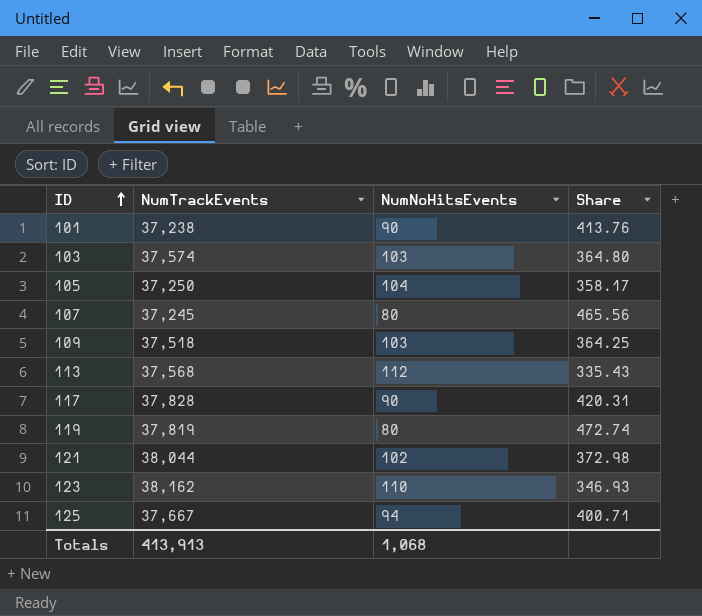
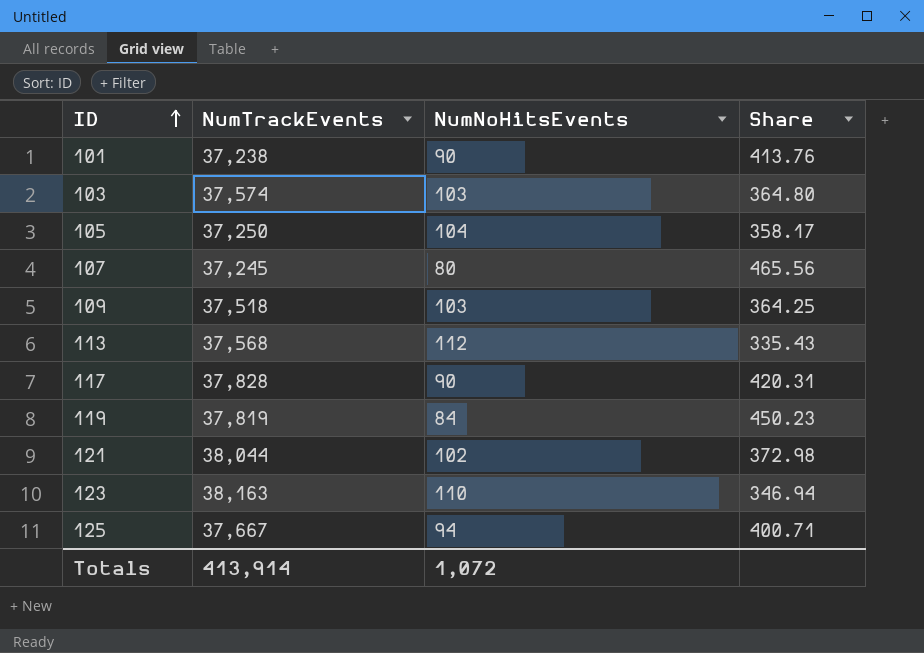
119 | NumNoHitsEvents: 80 -> 84
119 | Share: 472.74 -> 450.23
123 | NumTrackEvents: 38,162 -> 38,163
123 | Share: 346.93 -> 346.94
Totals | NumTrackEvents: 413,913 -> 413,914
Totals | NumNoHitsEvents: 1,068 -> 1,072

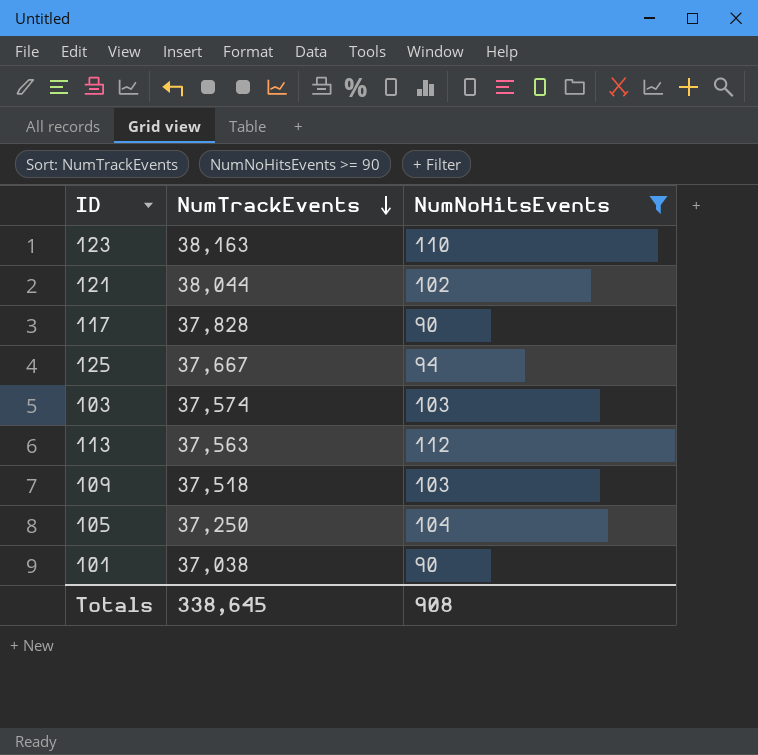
filter: none -> NumNoHitsEvents >= 90
row order: ID ascending -> NumTrackEvents descending
column Share | formula: [NumTrackEvents] / [NumNoHitsEvents] -> none
113 | NumTrackEvents: 37,568 -> 37,563
101 | NumTrackEvents: 37,238 -> 37,038
Totals | NumTrackEvents: 413,914 -> 338,645
Totals | NumNoHitsEvents: 1,072 -> 908

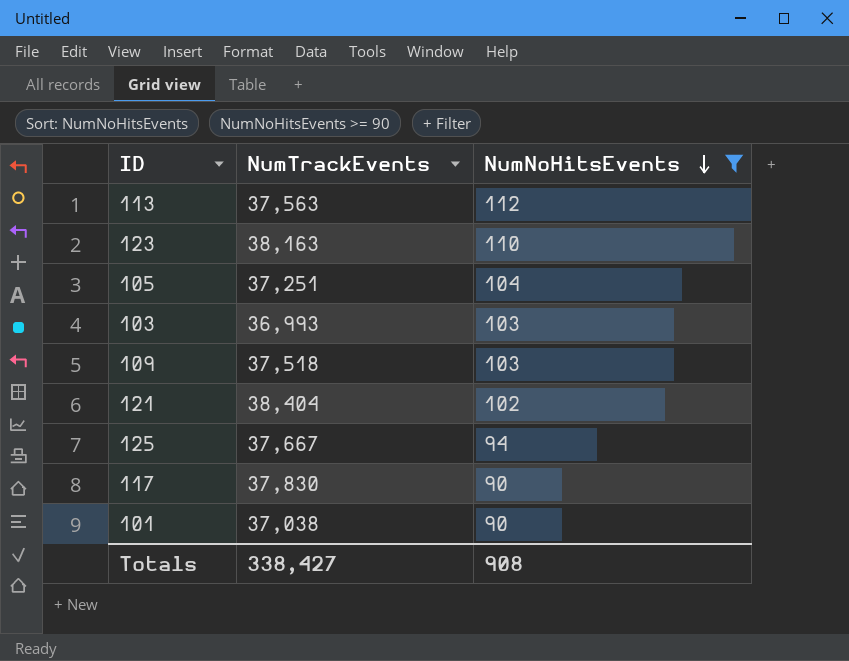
row order: NumTrackEvents descending -> NumNoHitsEvents descending
105 | NumTrackEvents: 37,250 -> 37,251
103 | NumTrackEvents: 37,574 -> 36,993
121 | NumTrackEvents: 38,044 -> 38,404
117 | NumTrackEvents: 37,828 -> 37,830
Totals | NumTrackEvents: 338,645 -> 338,427

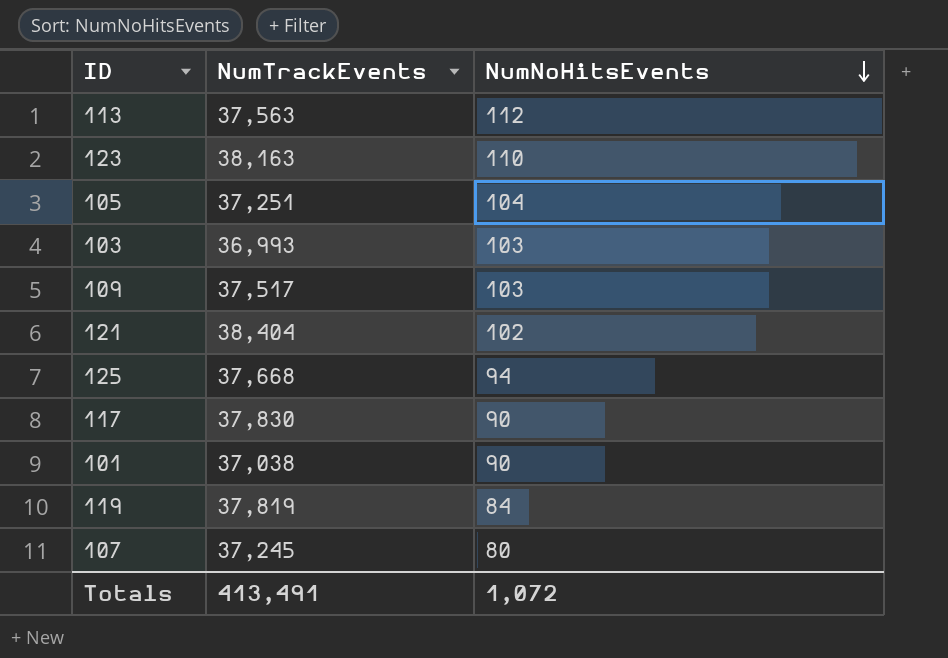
filter: NumNoHitsEvents >= 90 -> none
109 | NumTrackEvents: 37,518 -> 37,517
125 | NumTrackEvents: 37,667 -> 37,668
Totals | NumTrackEvents: 338,427 -> 413,491
Totals | NumNoHitsEvents: 908 -> 1,072

